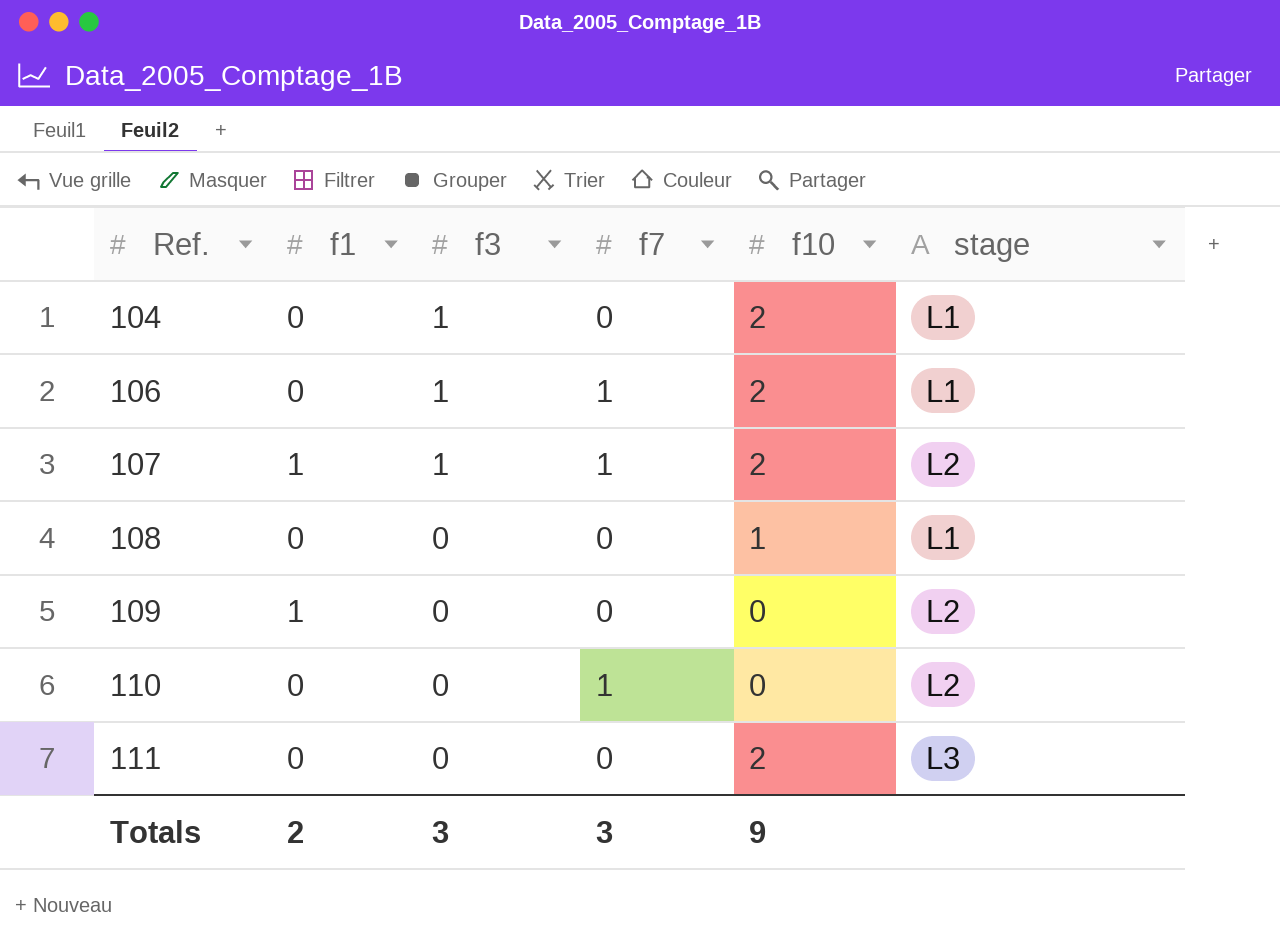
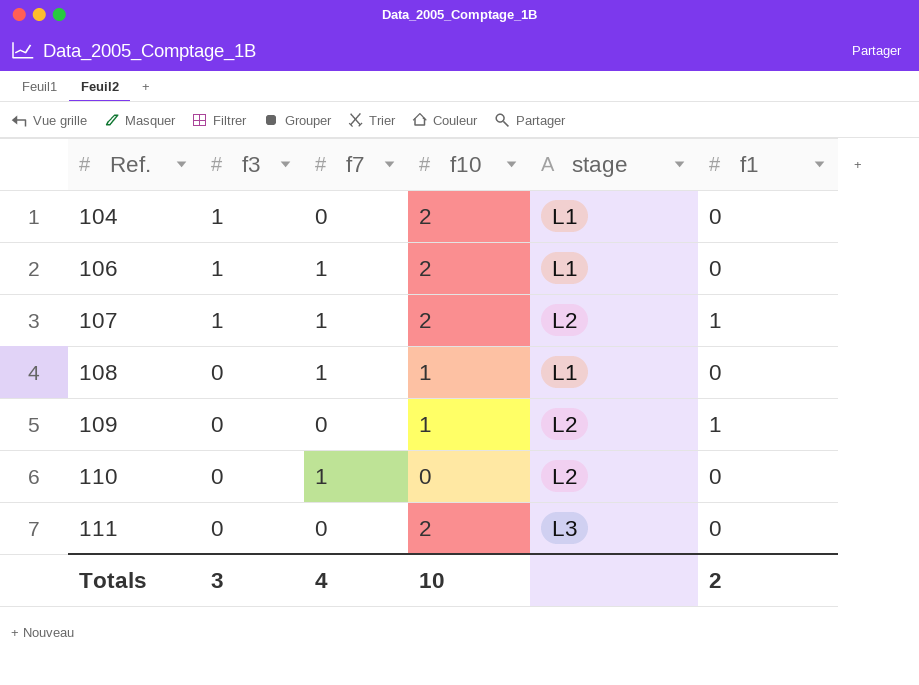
column f1 | position: 2 -> 6
108 | f7: 0 -> 1
109 | f10: 0 -> 1
Totals | f7: 3 -> 4
Totals | f10: 9 -> 10

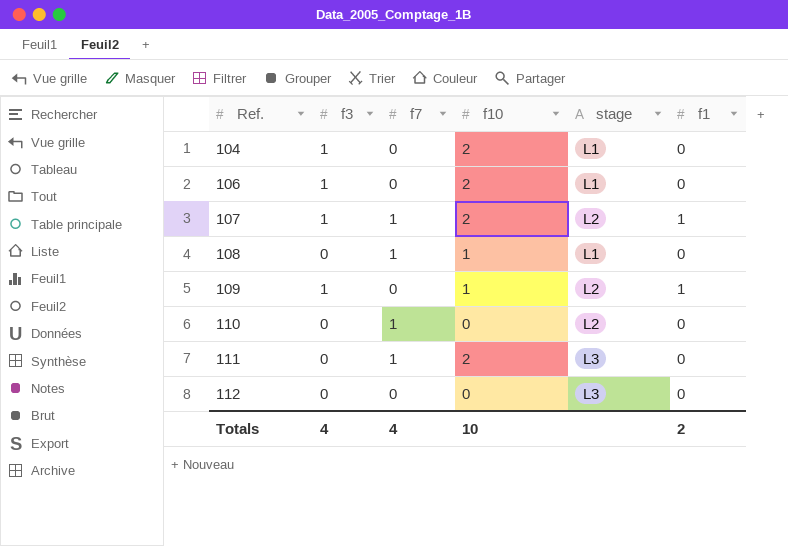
106 | f7: 1 -> 0
109 | f3: 0 -> 1
111 | f7: 0 -> 1
row 112: none -> 0 | 0 | 0 | L3 | 0
Totals | f3: 3 -> 4

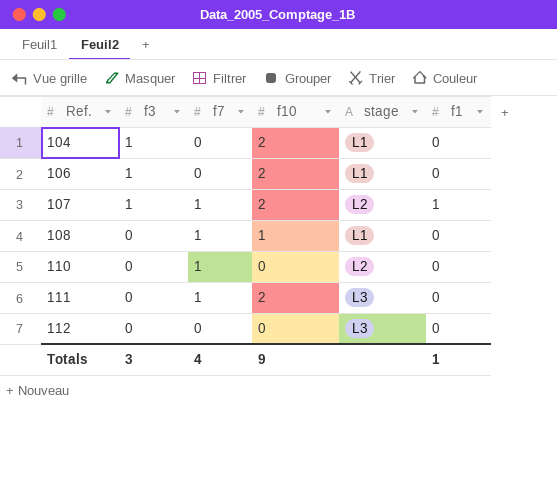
row 109: 1 | 0 | 1 | L2 | 1 -> none
Totals | f3: 4 -> 3
Totals | f10: 10 -> 9
Totals | f1: 2 -> 1

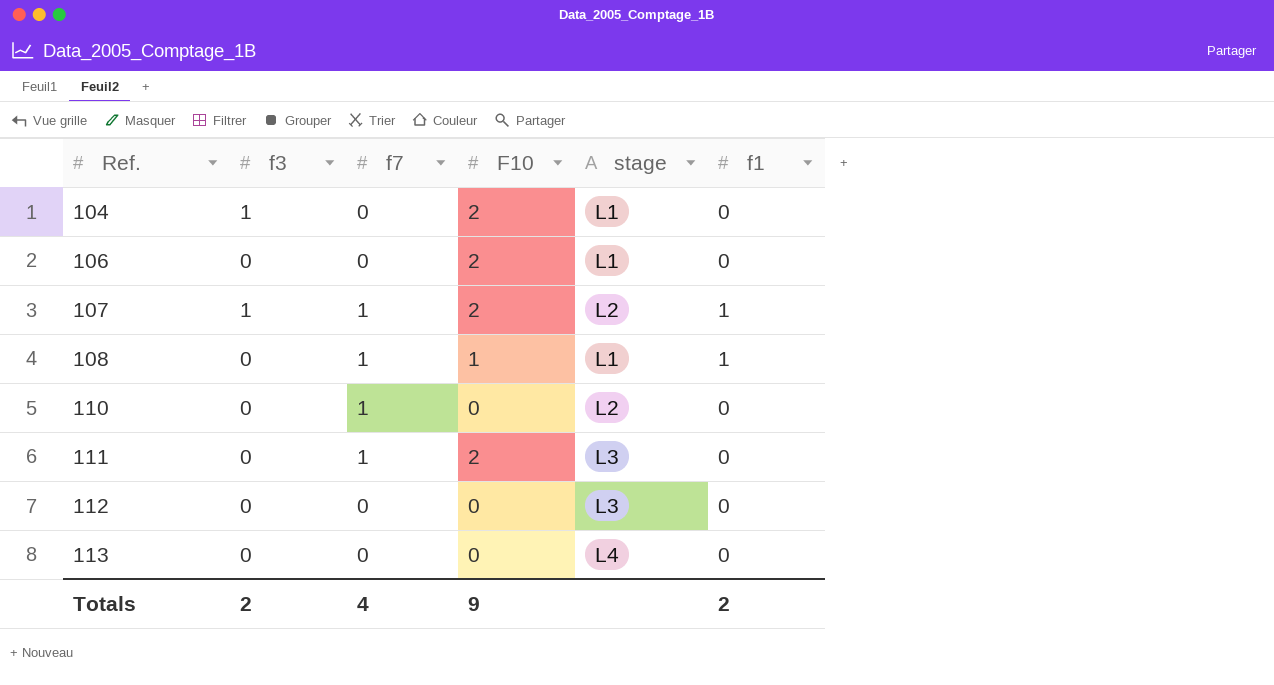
column name: f10 -> F10
106 | f3: 1 -> 0
108 | f1: 0 -> 1
row 113: none -> 0 | 0 | 0 | L4 | 0
Totals | f3: 3 -> 2
Totals | f1: 1 -> 2

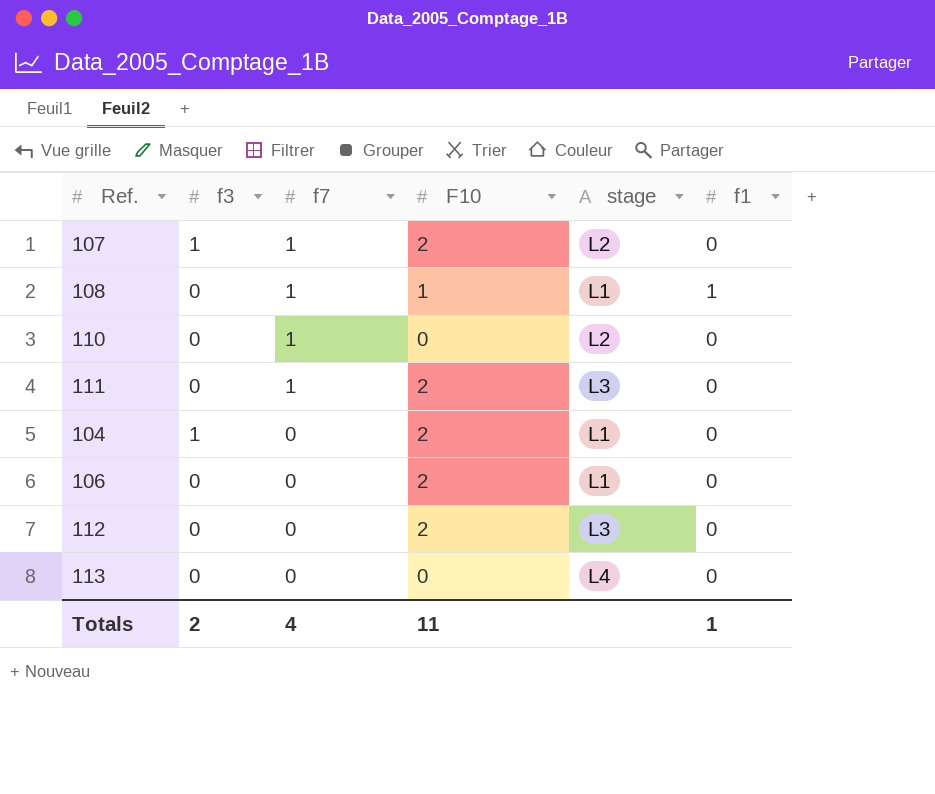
row order: Ref. ascending -> f7 descending
107 | f1: 1 -> 0
112 | F10: 0 -> 2
Totals | F10: 9 -> 11
Totals | f1: 2 -> 1

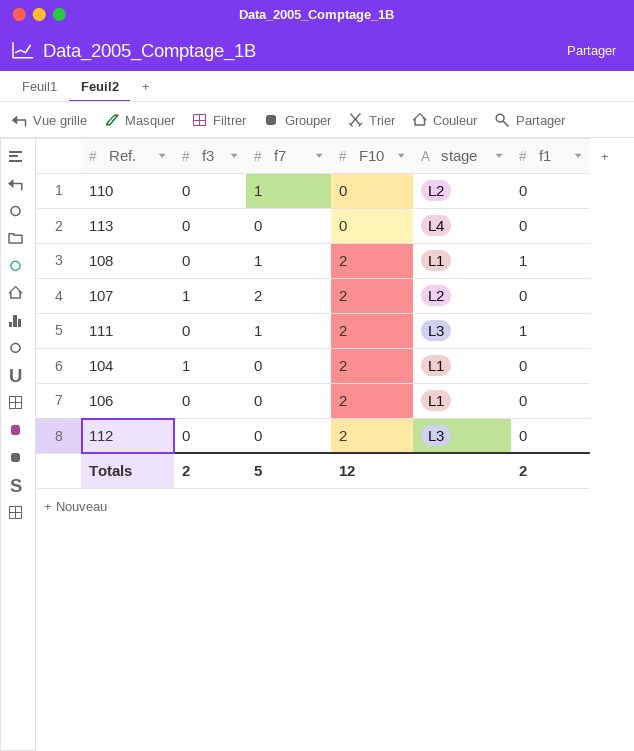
row order: f7 descending -> F10 ascending
108 | F10: 1 -> 2
107 | f7: 1 -> 2
111 | f1: 0 -> 1
Totals | f7: 4 -> 5
Totals | F10: 11 -> 12
Totals | f1: 1 -> 2

